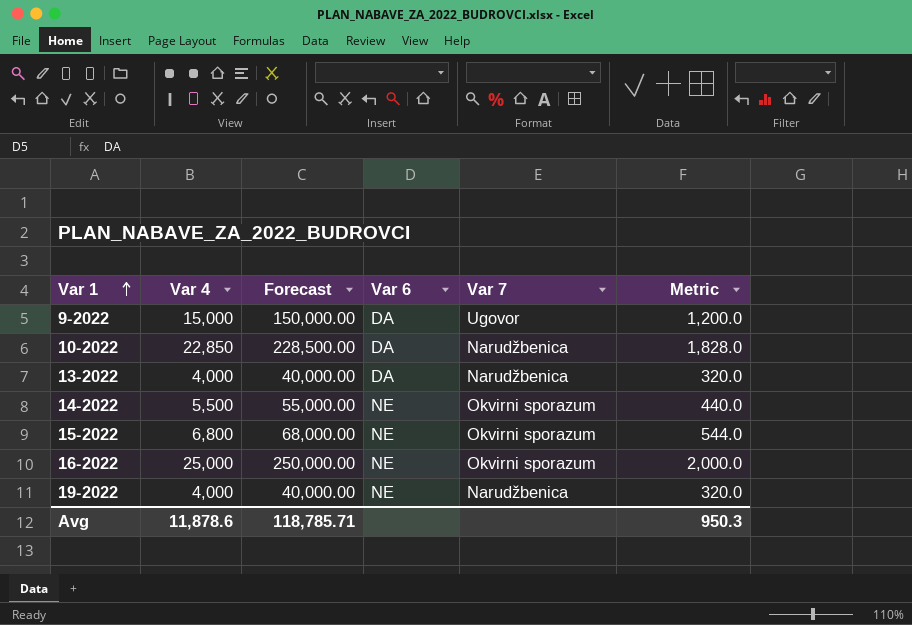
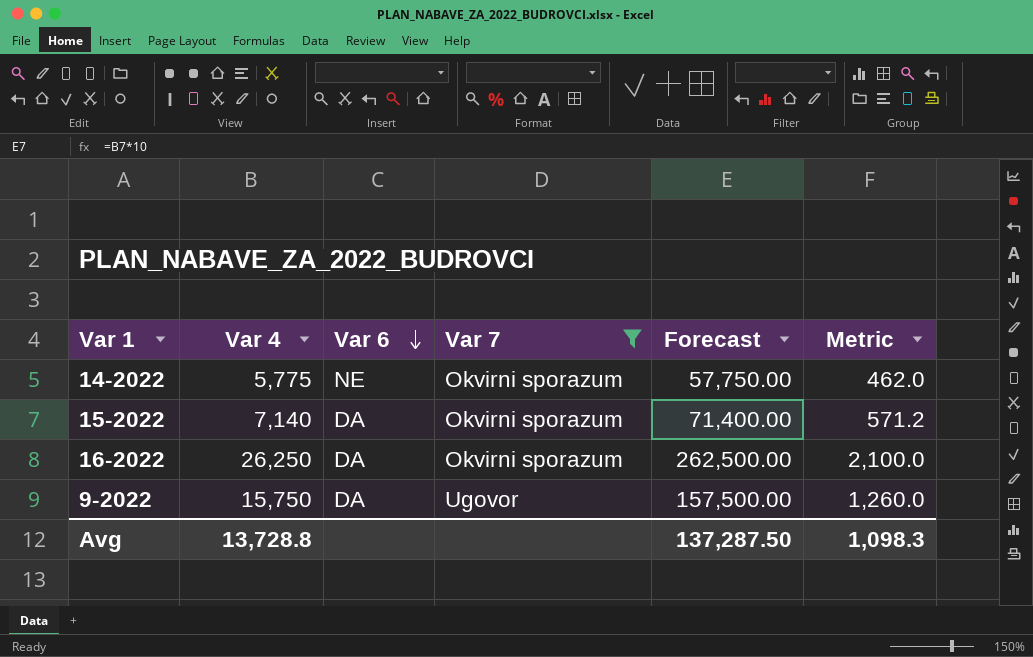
filter: none -> Var 7 != Narudžbenica
row order: Var 1 ascending -> Var 6 descending
column Forecast | position: 3 -> 5
14-2022 | Var 4: 5,500 -> 5,775
14-2022 | Forecast: 55,000.00 -> 57,750.00
14-2022 | Metric: 440.0 -> 462.0
15-2022 | Var 4: 6,800 -> 7,140
15-2022 | Var 6: NE -> DA
15-2022 | Forecast: 68,000.00 -> 71,400.00
15-2022 | Metric: 544.0 -> 571.2
16-2022 | Var 4: 25,000 -> 26,250
16-2022 | Var 6: NE -> DA
16-2022 | Forecast: 250,000.00 -> 262,500.00
16-2022 | Metric: 2,000.0 -> 2,100.0
9-2022 | Var 4: 15,000 -> 15,750
9-2022 | Forecast: 150,000.00 -> 157,500.00
9-2022 | Metric: 1,200.0 -> 1,260.0
Avg | Var 4: 11,878.6 -> 13,728.8
Avg | Forecast: 118,785.71 -> 137,287.50
Avg | Metric: 950.3 -> 1,098.3

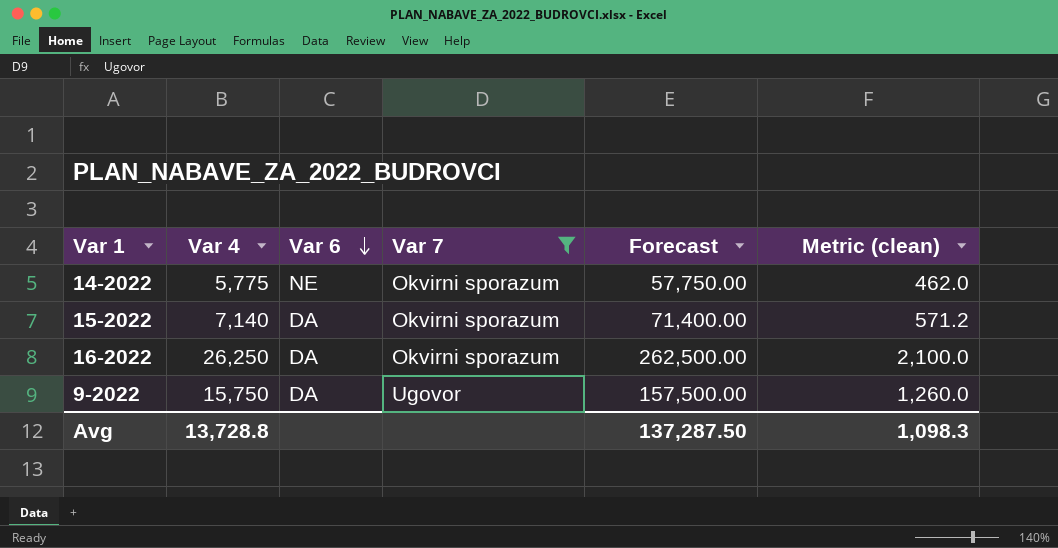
column name: Metric -> Metric (clean)

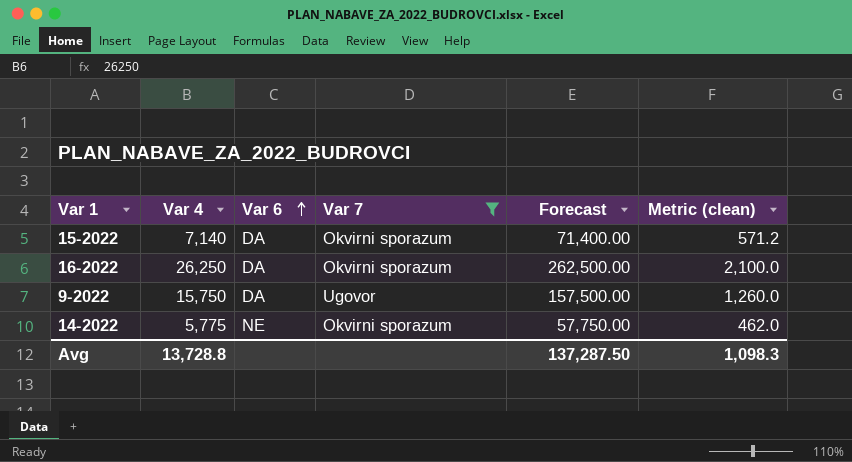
row order: Var 6 descending -> Var 6 ascending

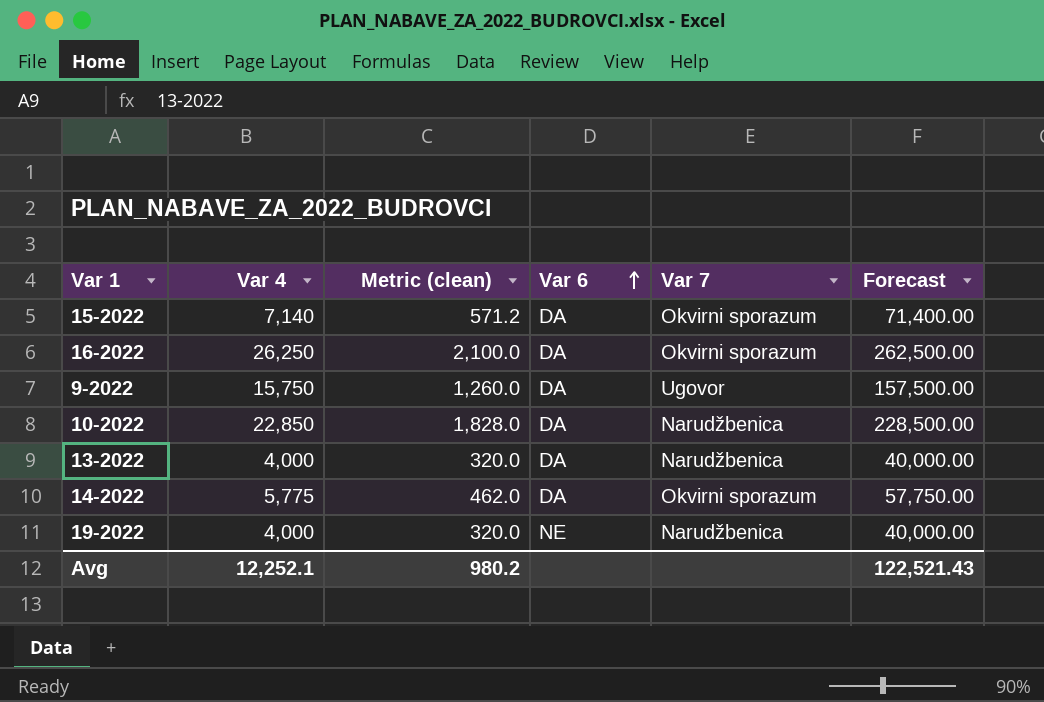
filter: Var 7 != Narudžbenica -> none
column Metric (clean) | position: 6 -> 3
14-2022 | Var 6: NE -> DA
Avg | Var 4: 13,728.8 -> 12,252.1
Avg | Metric (clean): 1,098.3 -> 980.2
Avg | Forecast: 137,287.50 -> 122,521.43

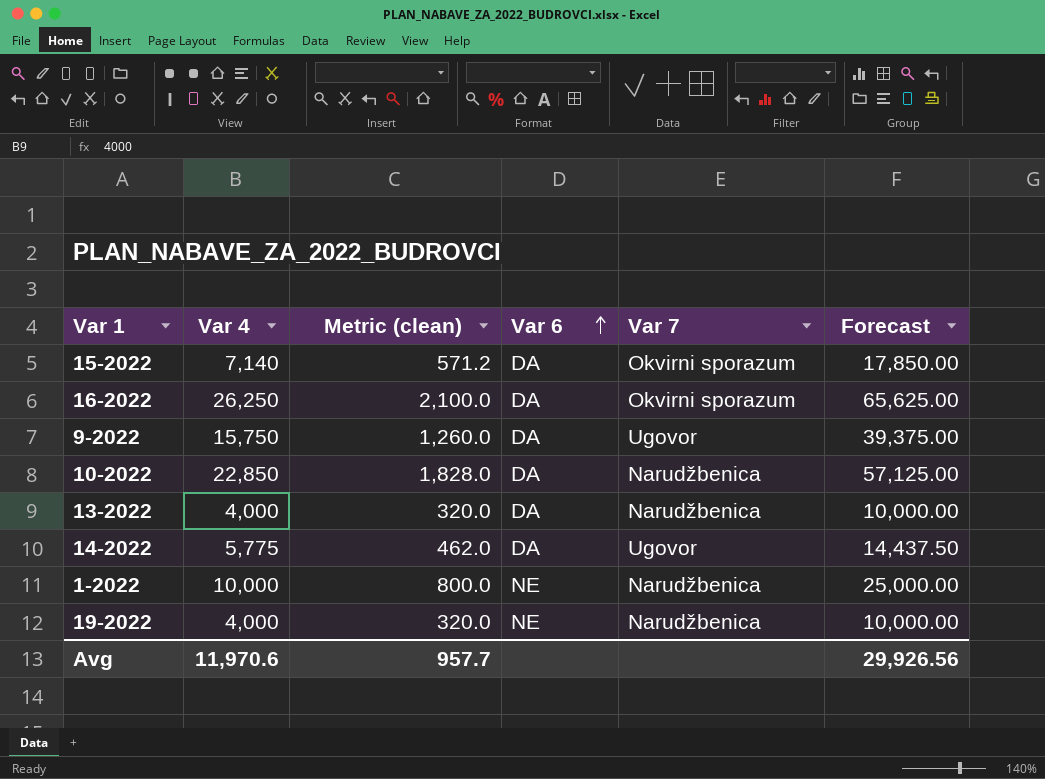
column Forecast | formula: [Var 4] * 10 -> [Var 4] * 2.5
14-2022 | Var 7: Okvirni sporazum -> Ugovor
row 1-2022: none -> 10,000 | 800.0 | NE | Narudžbenica | 25,000.00
Avg | Var 4: 12,252.1 -> 11,970.6
Avg | Metric (clean): 980.2 -> 957.7
Avg | Forecast: 122,521.43 -> 29,926.56

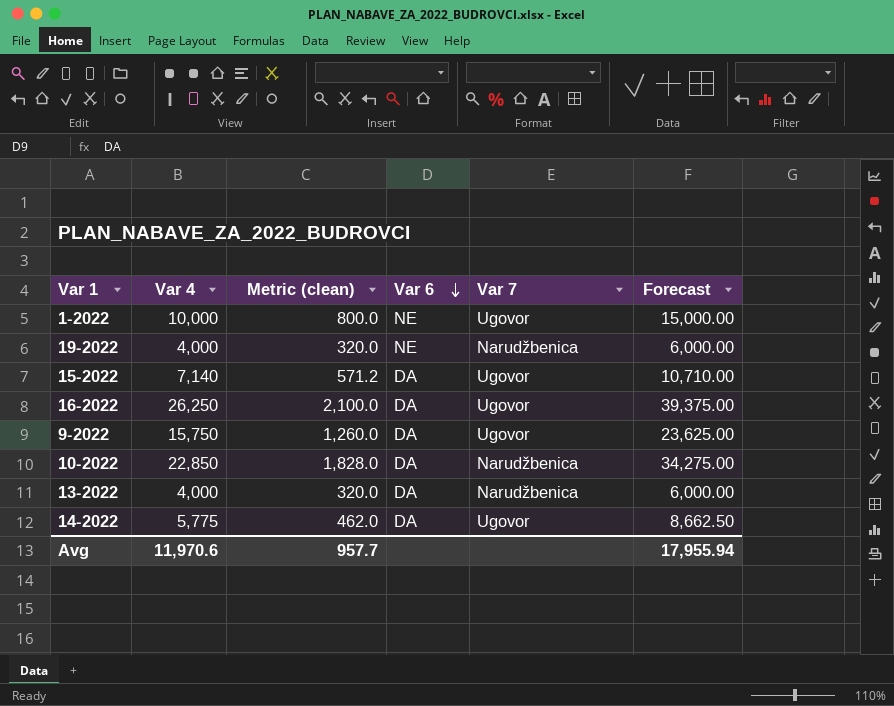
row order: Var 6 ascending -> Var 6 descending
column Forecast | formula: [Var 4] * 2.5 -> [Var 4] * 1.5
1-2022 | Var 7: Narudžbenica -> Ugovor
15-2022 | Var 7: Okvirni sporazum -> Ugovor
16-2022 | Var 7: Okvirni sporazum -> Ugovor
Avg | Forecast: 29,926.56 -> 17,955.94

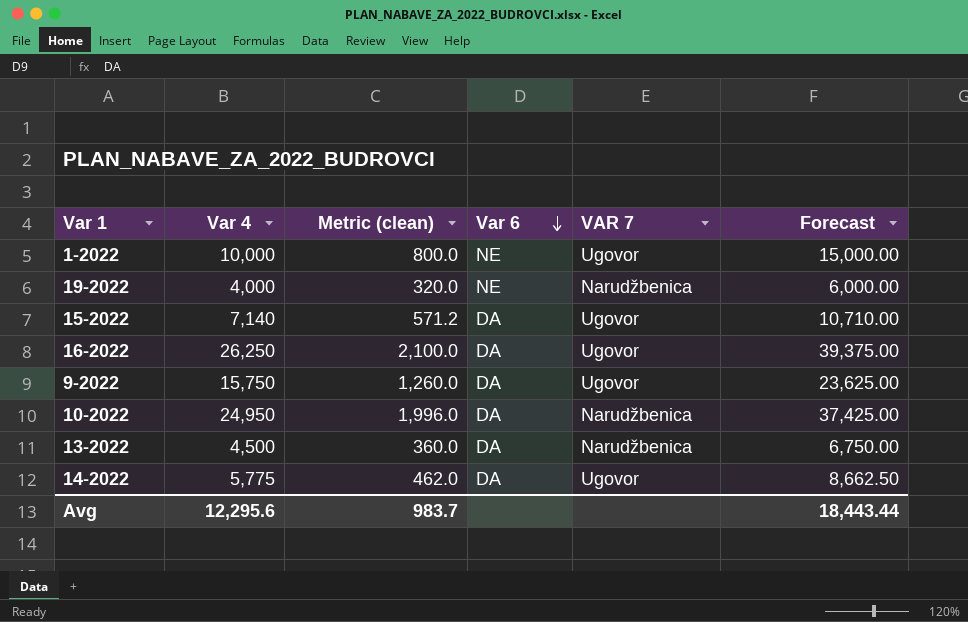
column name: Var 7 -> VAR 7
10-2022 | Var 4: 22,850 -> 24,950
10-2022 | Metric (clean): 1,828.0 -> 1,996.0
10-2022 | Forecast: 34,275.00 -> 37,425.00
13-2022 | Var 4: 4,000 -> 4,500
13-2022 | Metric (clean): 320.0 -> 360.0
13-2022 | Forecast: 6,000.00 -> 6,750.00
Avg | Var 4: 11,970.6 -> 12,295.6
Avg | Metric (clean): 957.7 -> 983.7
Avg | Forecast: 17,955.94 -> 18,443.44

